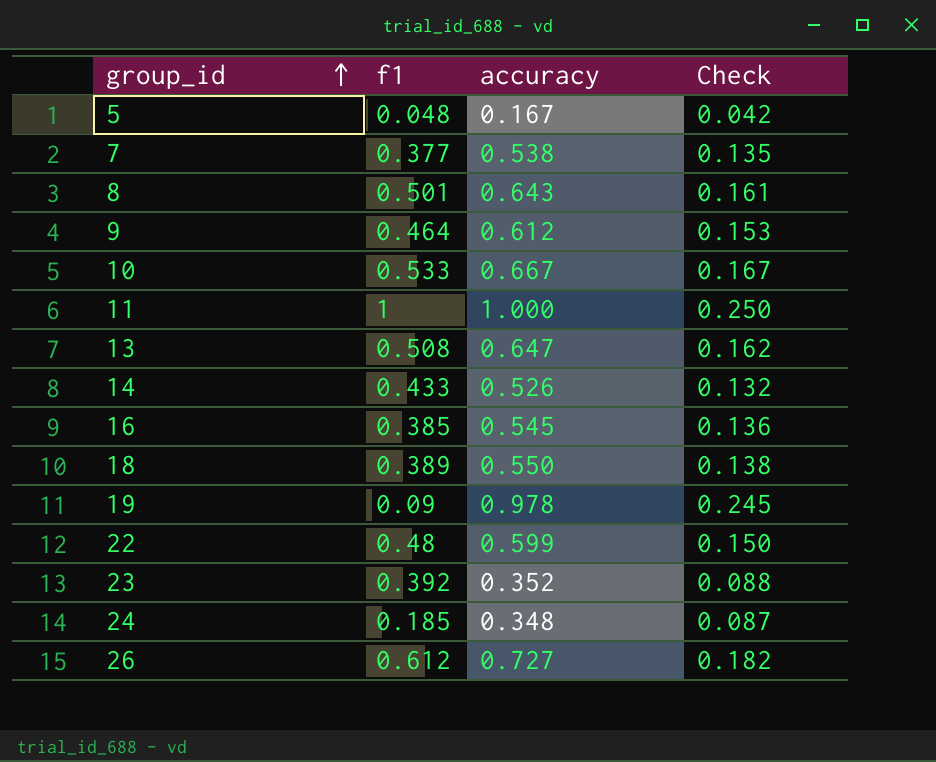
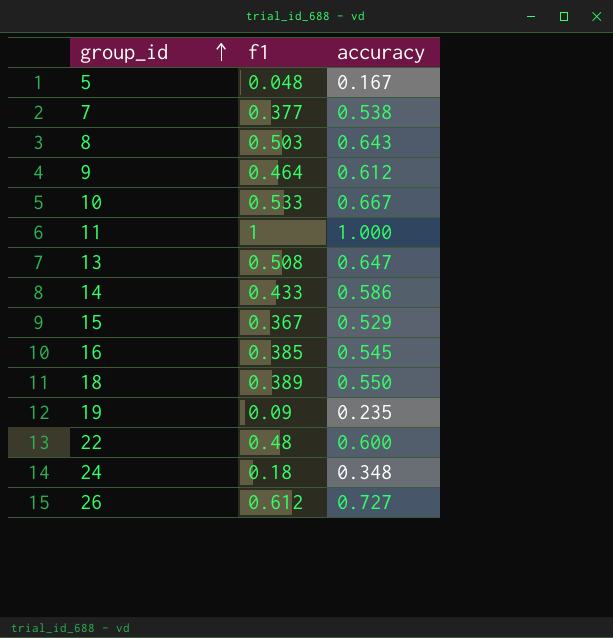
column Check | formula: [accuracy] * 0.25 -> none
row 23: 0.392 | 0.352 | 0.088 -> none
8 | f1: 0.501 -> 0.503
14 | accuracy: 0.526 -> 0.586
row 15: none -> 0.367 | 0.529
19 | accuracy: 0.978 -> 0.235
22 | accuracy: 0.599 -> 0.600
24 | f1: 0.185 -> 0.18

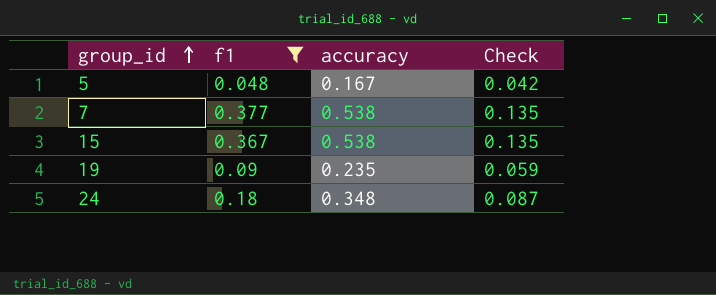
filter: none -> f1 <= 0.377
column Check | formula: none -> [accuracy] * 0.25
15 | accuracy: 0.529 -> 0.538

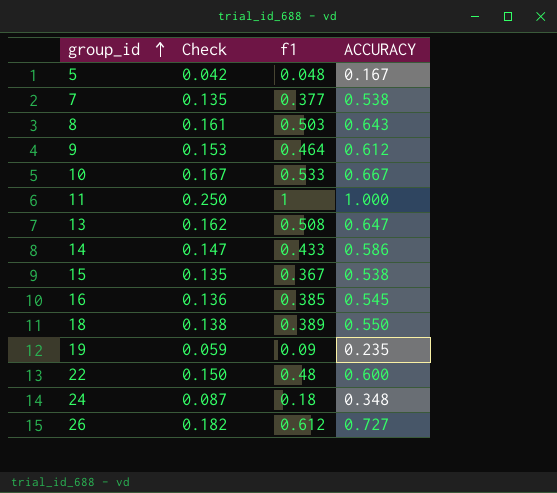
filter: f1 <= 0.377 -> none
column Check | position: 4 -> 2
column name: accuracy -> ACCURACY

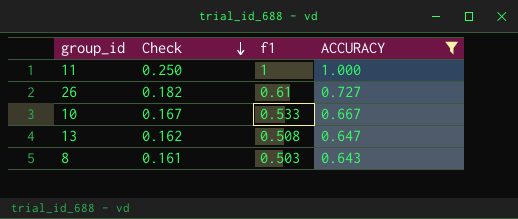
filter: none -> ACCURACY >= 0.643
row order: group_id ascending -> Check descending
26 | f1: 0.612 -> 0.61

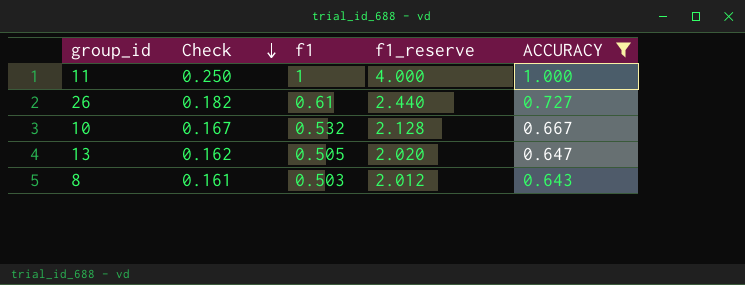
column f1_reserve | formula: none -> [f1] * 4
10 | f1: 0.533 -> 0.532
13 | f1: 0.508 -> 0.505

